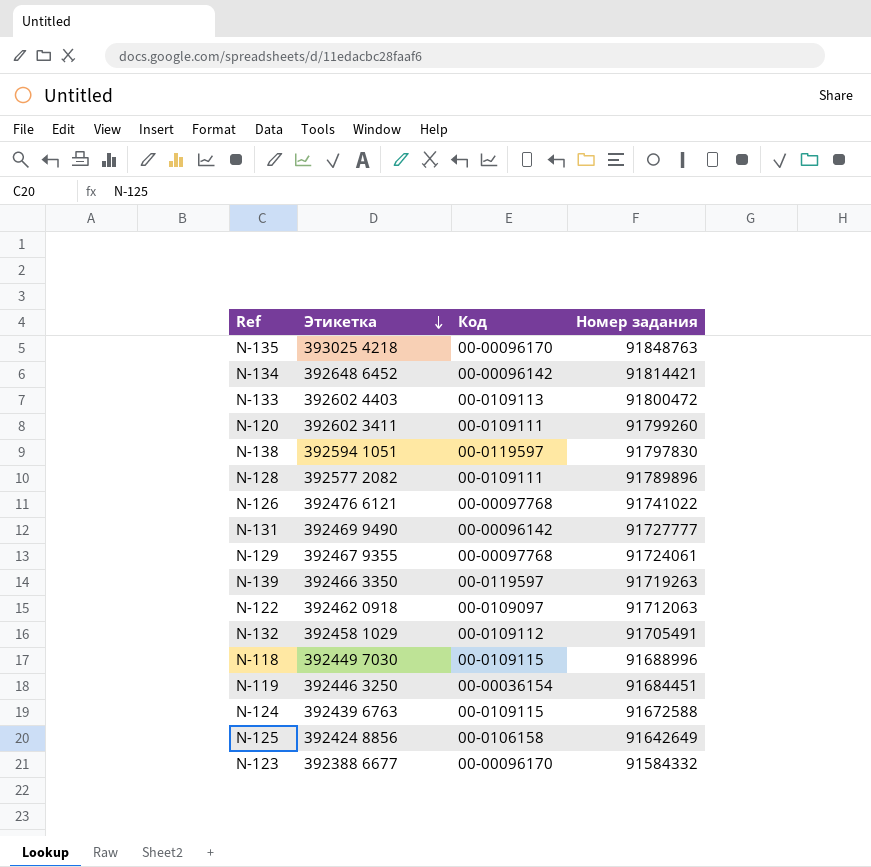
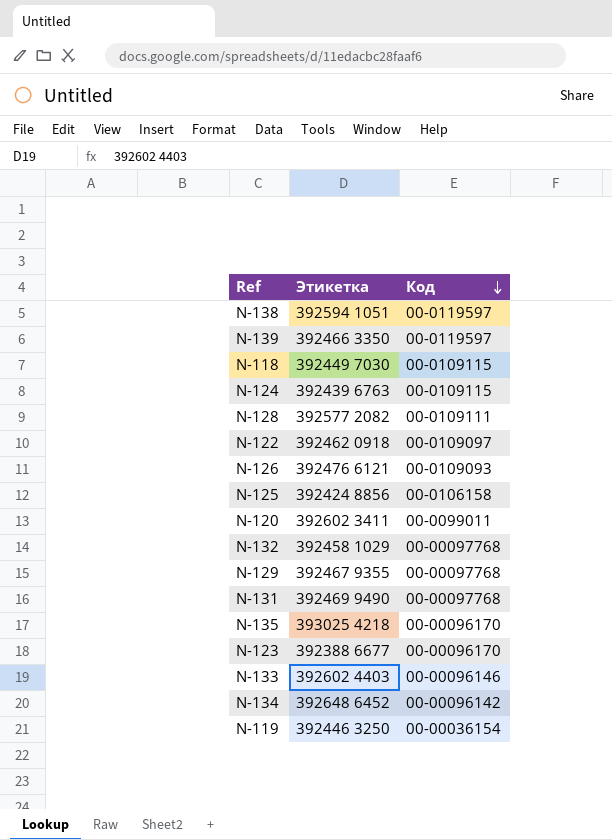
row order: Этикетка descending -> Код descending
column Номер задания | position: 4 -> none
N-126 | Код: 00-00097768 -> 00-0109093
N-120 | Код: 00-0109111 -> 00-0099011
N-132 | Код: 00-0109112 -> 00-00097768
N-131 | Код: 00-00096142 -> 00-00097768
N-133 | Код: 00-0109113 -> 00-00096146

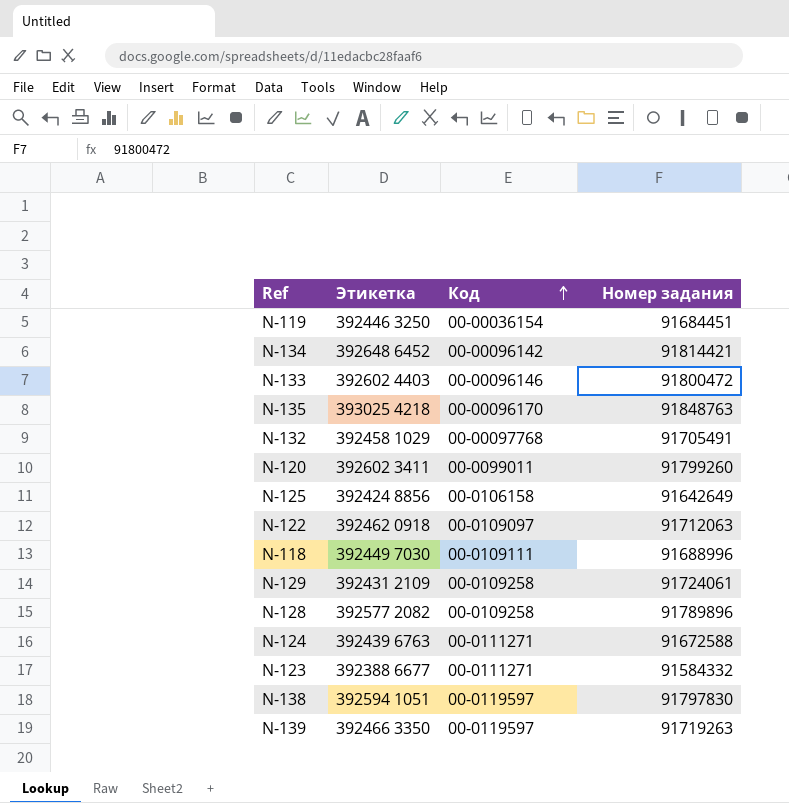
row order: Код descending -> Код ascending
column Номер задания | position: none -> 4
row N-126: 392476 6121 | 00-0109093 -> none
row N-131: 392469 9490 | 00-00097768 -> none
N-118 | Код: 00-0109115 -> 00-0109111
N-129 | Этикетка: 392467 9355 -> 392431 2109
N-129 | Код: 00-00097768 -> 00-0109258
N-128 | Код: 00-0109111 -> 00-0109258
N-124 | Код: 00-0109115 -> 00-0111271
N-123 | Код: 00-00096170 -> 00-0111271

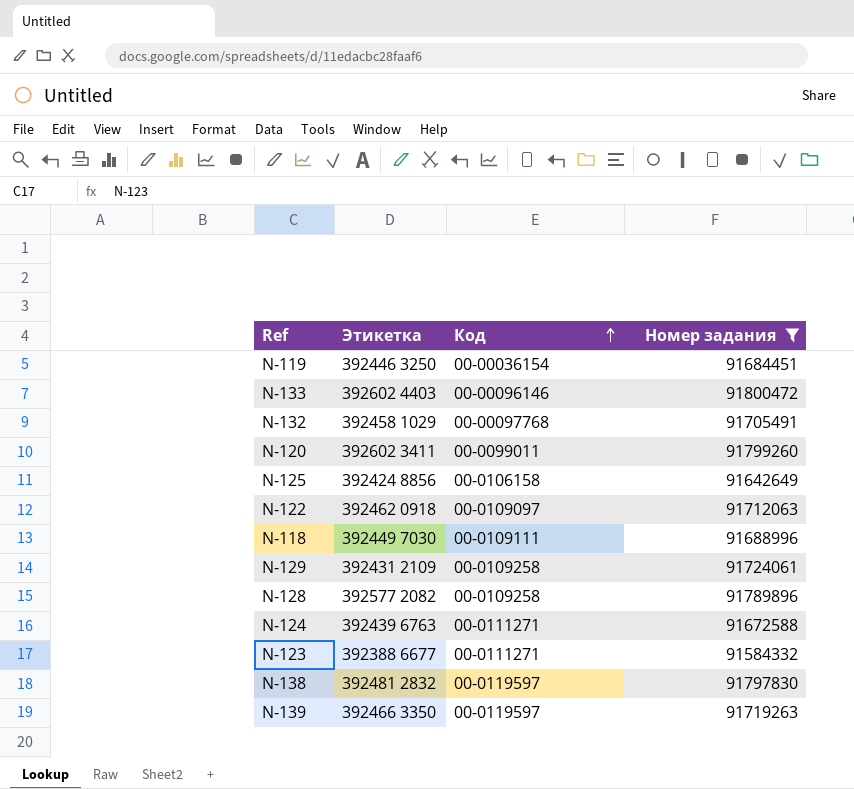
filter: none -> Номер задания <= 91800472
N-138 | Этикетка: 392594 1051 -> 392481 2832

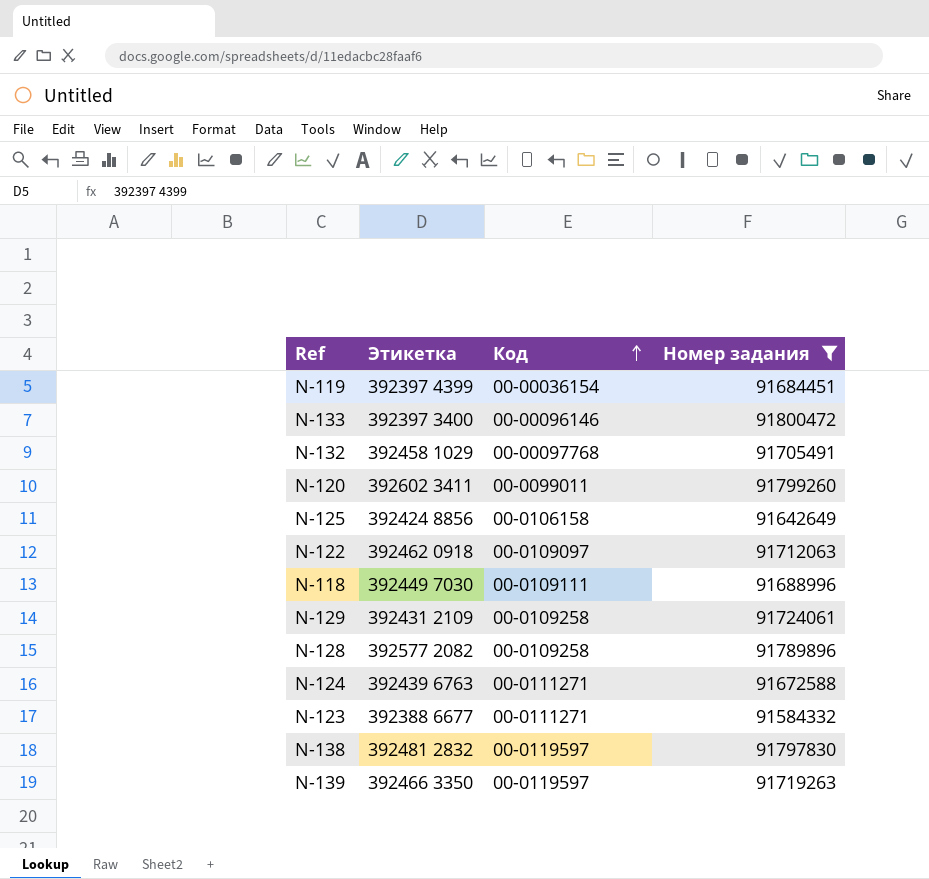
N-119 | Этикетка: 392446 3250 -> 392397 4399
N-133 | Этикетка: 392602 4403 -> 392397 3400

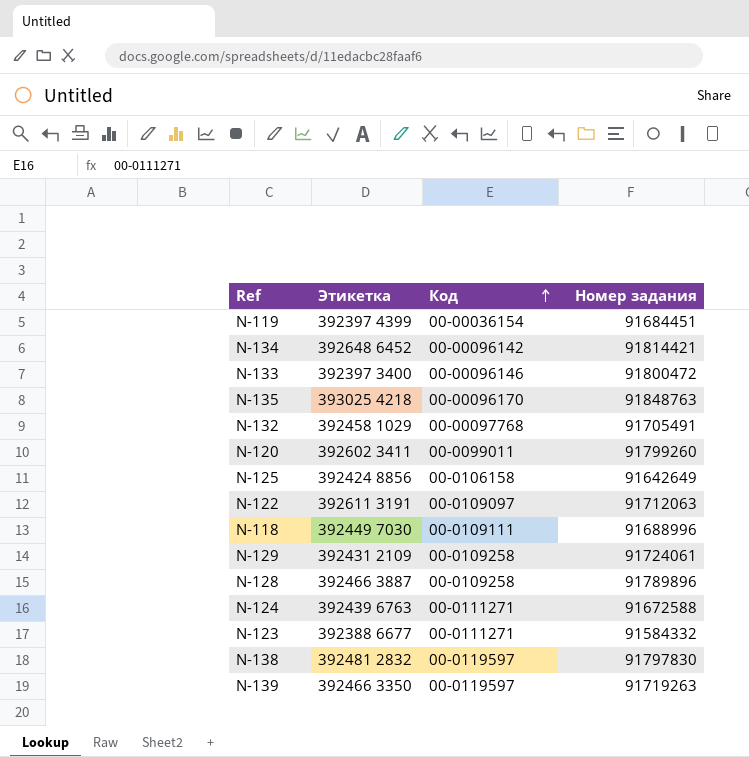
filter: Номер задания <= 91800472 -> none
N-122 | Этикетка: 392462 0918 -> 392611 3191
N-128 | Этикетка: 392577 2082 -> 392466 3887

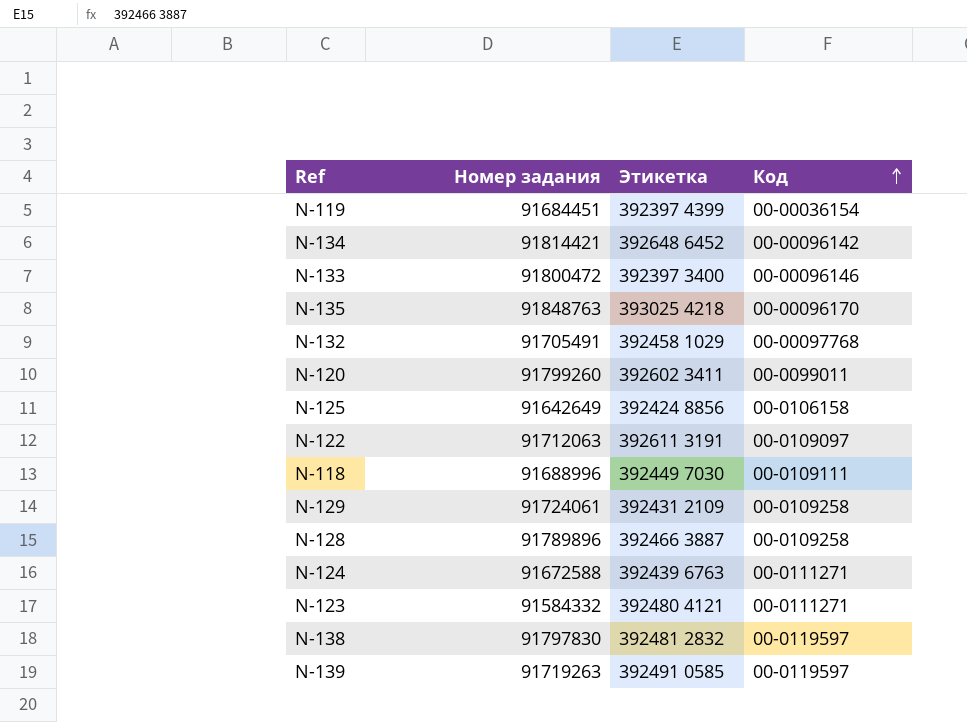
column Номер задания | position: 4 -> 2
N-123 | Этикетка: 392388 6677 -> 392480 4121
N-139 | Этикетка: 392466 3350 -> 392491 0585

